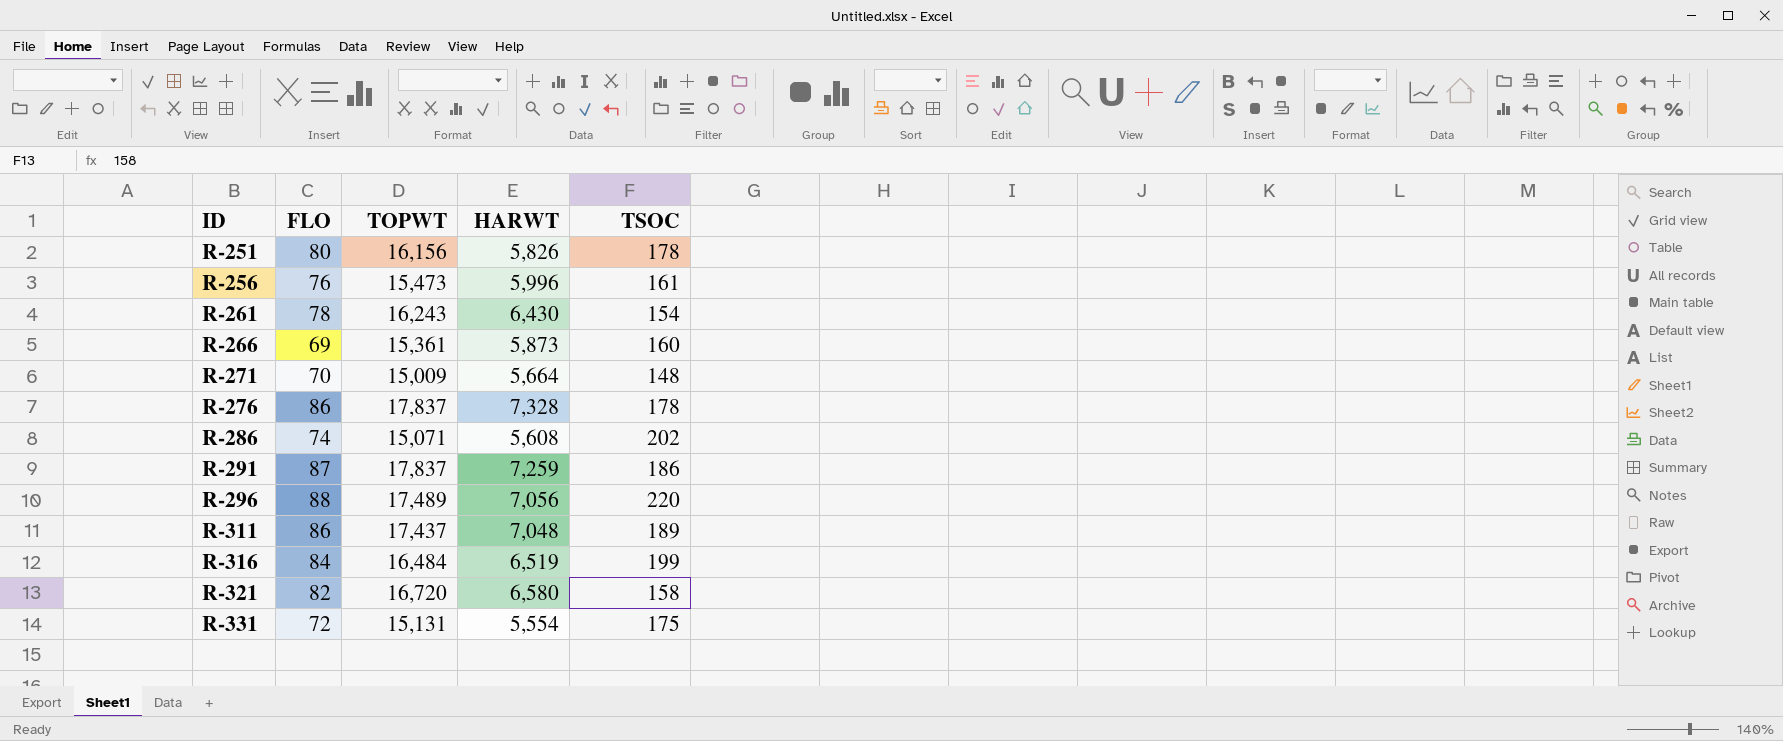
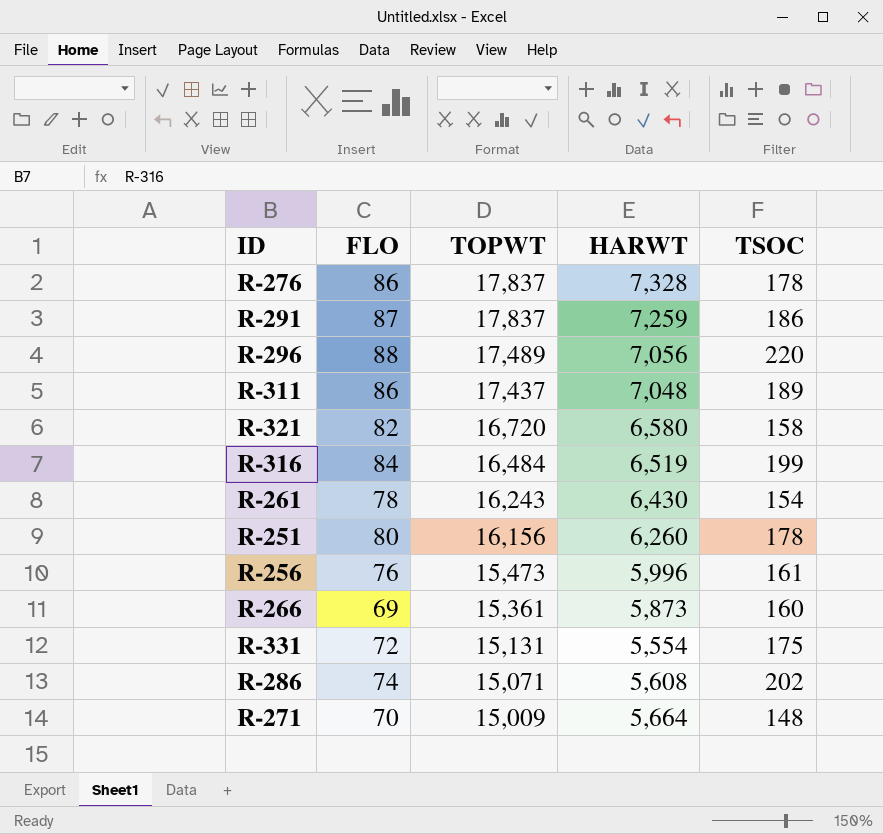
row order: ID ascending -> TOPWT descending
R-251 | HARWT: 5,826 -> 6,260

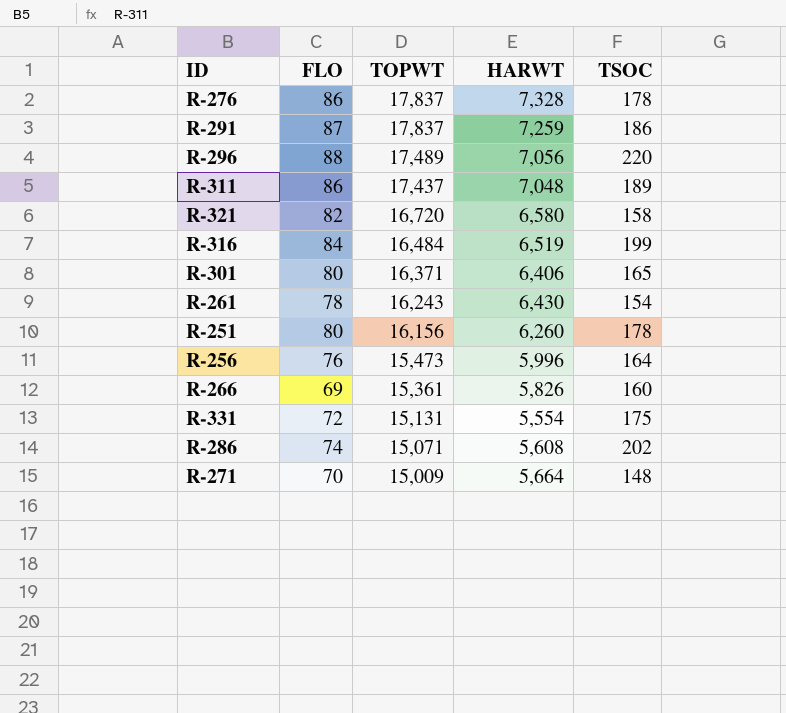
row R-301: none -> 80 | 16,371 | 6,406 | 165
R-256 | TSOC: 161 -> 164
R-266 | HARWT: 5,873 -> 5,826

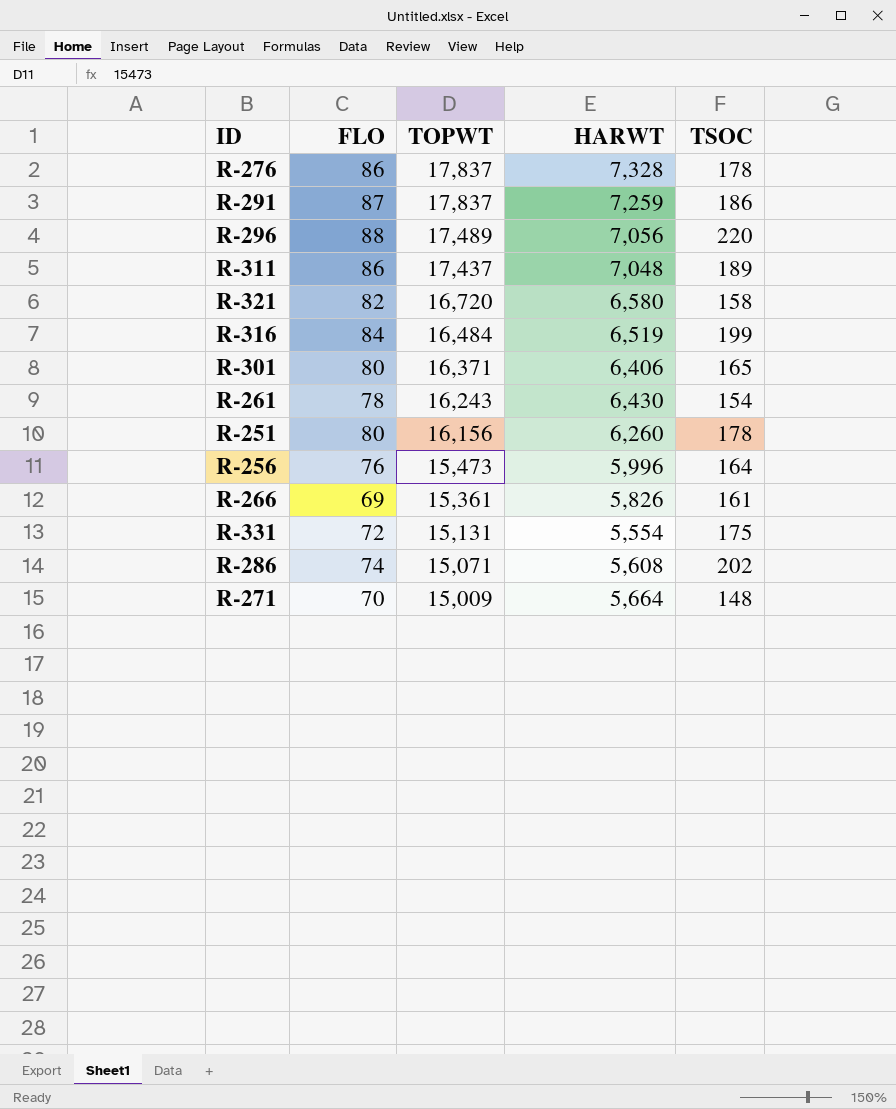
R-266 | TSOC: 160 -> 161

